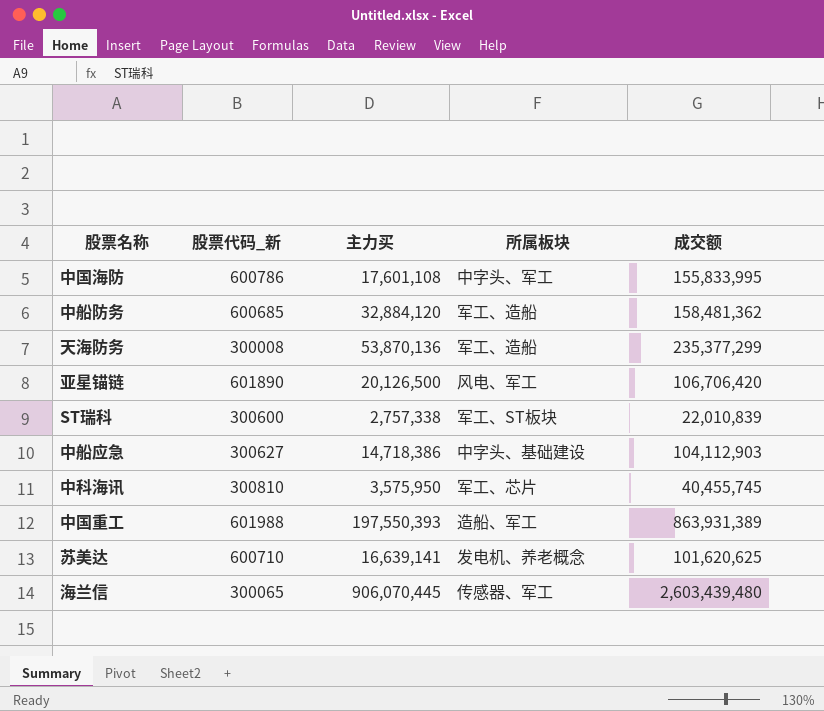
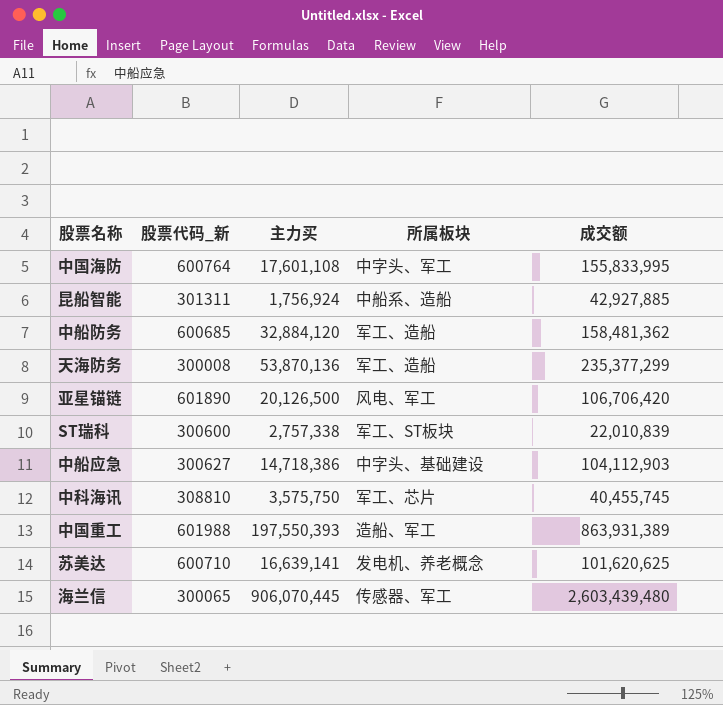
中国海防 | 股票代码_新: 600786 -> 600764
row 昆船智能: none -> 301311 | 1,756,924 | 中船系、造船 | 42,927,885
中科海讯 | 股票代码_新: 300810 -> 308810
中科海讯 | 主力买: 3,575,950 -> 3,575,750

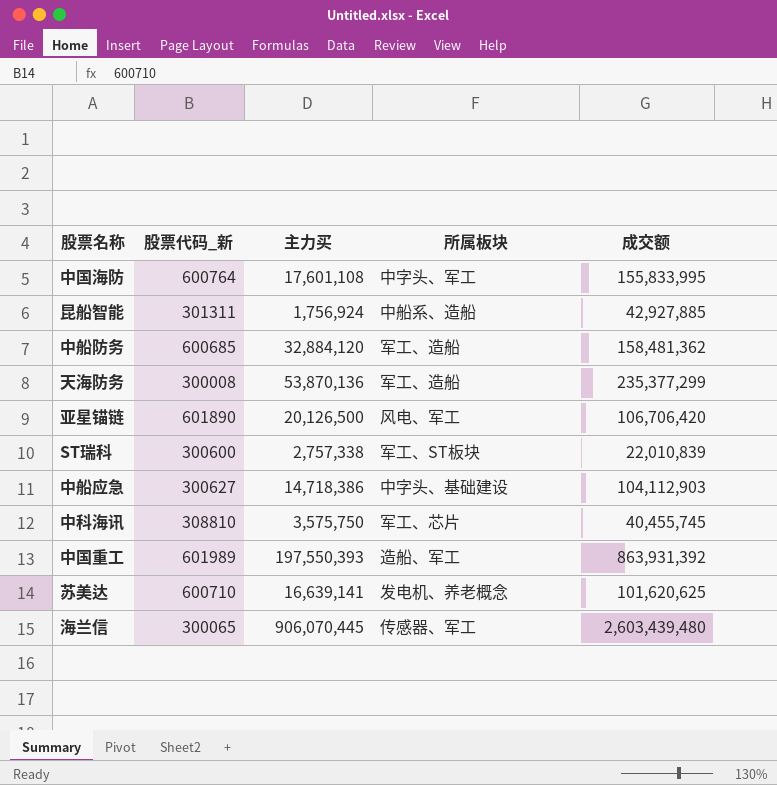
中国重工 | 股票代码_新: 601988 -> 601989
中国重工 | 成交额: 863,931,389 -> 863,931,392

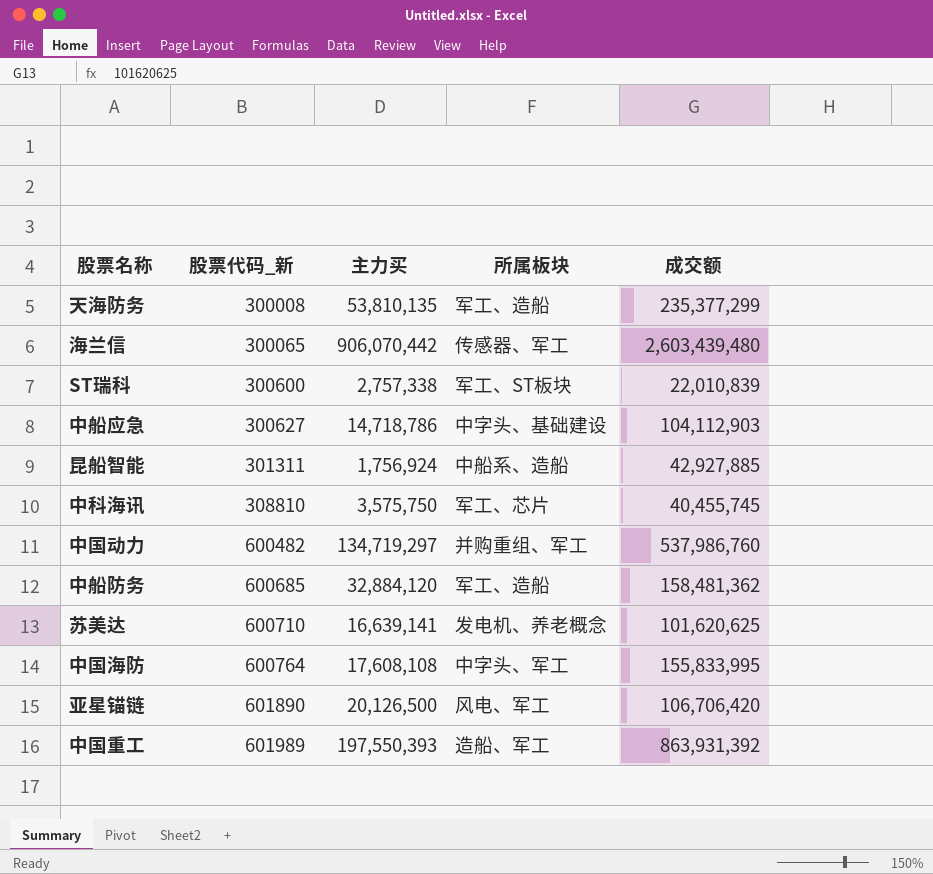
row order: none -> 股票代码_新 ascending
天海防务 | 主力买: 53,870,136 -> 53,810,135
海兰信 | 主力买: 906,070,445 -> 906,070,442
中船应急 | 主力买: 14,718,386 -> 14,718,786
row 中国动力: none -> 600482 | 134,719,297 | 并购重组、军工 | 537,986,760
中国海防 | 主力买: 17,601,108 -> 17,608,108

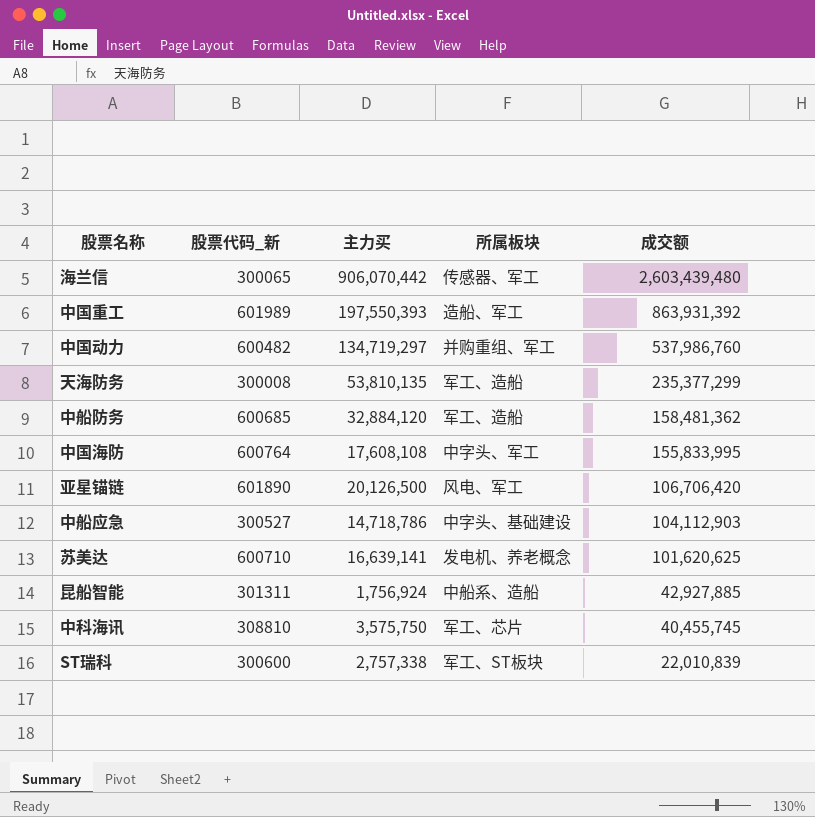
row order: 股票代码_新 ascending -> 成交额 descending
中船应急 | 股票代码_新: 300627 -> 300527

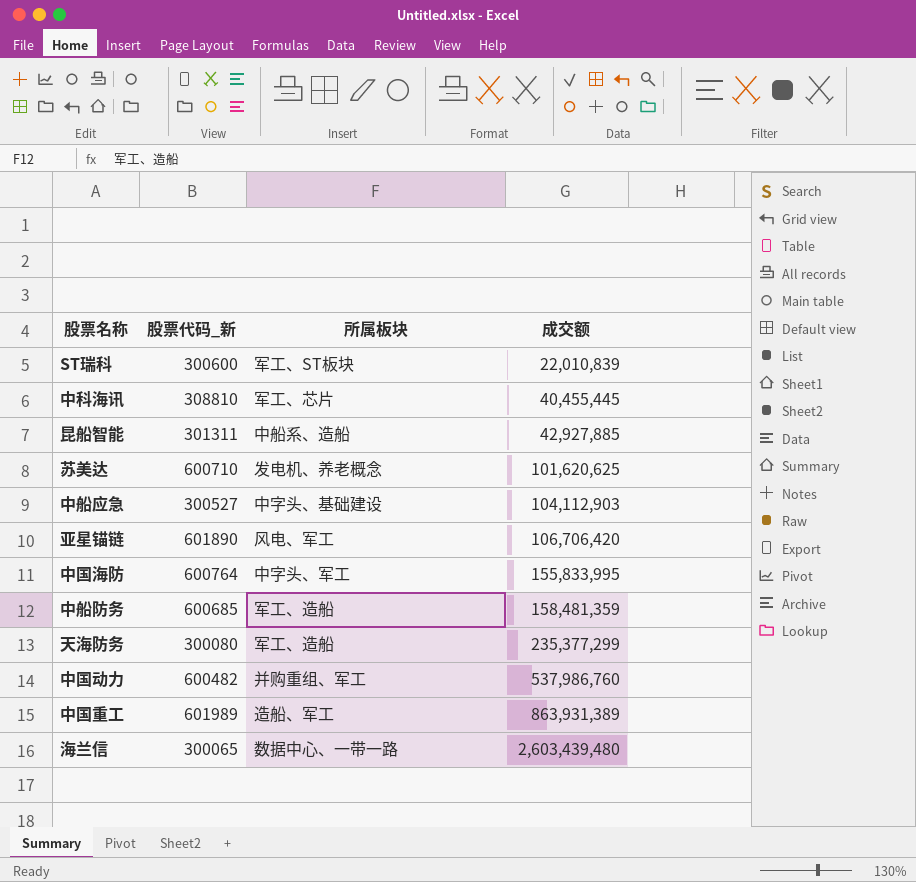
row order: 成交额 descending -> 成交额 ascending
column 主力买 | position: 3 -> none
中科海讯 | 成交额: 40,455,745 -> 40,455,445
中船防务 | 成交额: 158,481,362 -> 158,481,359
天海防务 | 股票代码_新: 300008 -> 300080
中国重工 | 成交额: 863,931,392 -> 863,931,389
海兰信 | 所属板块: 传感器、军工 -> 数据中心、一带一路

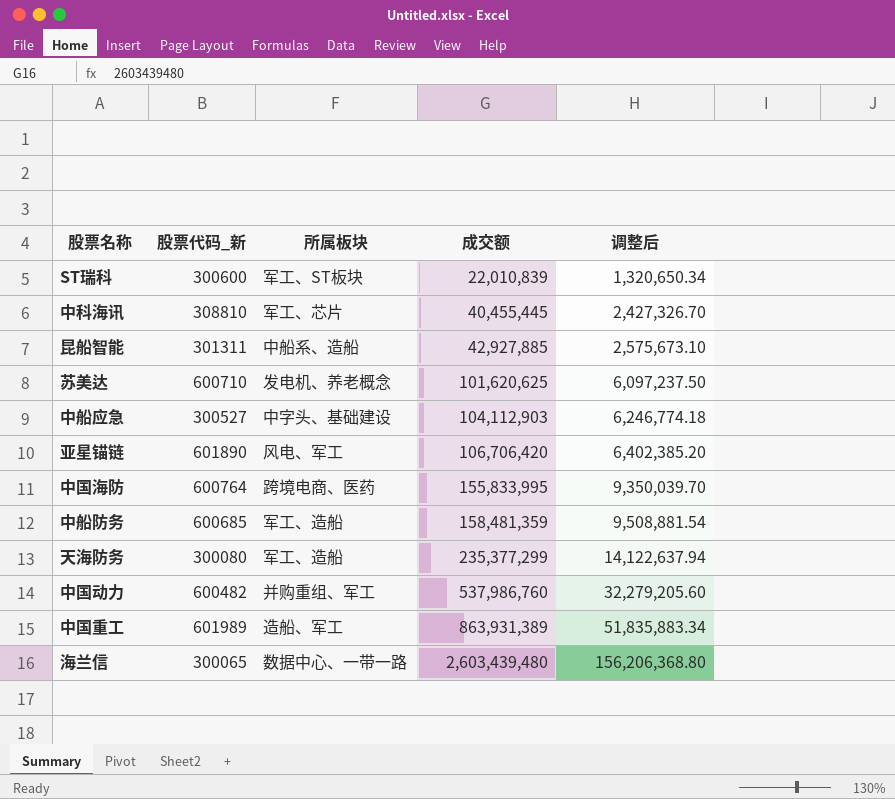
column 调整后 | formula: none -> [成交额] * 0.06
中国海防 | 所属板块: 中字头、军工 -> 跨境电商、医药

